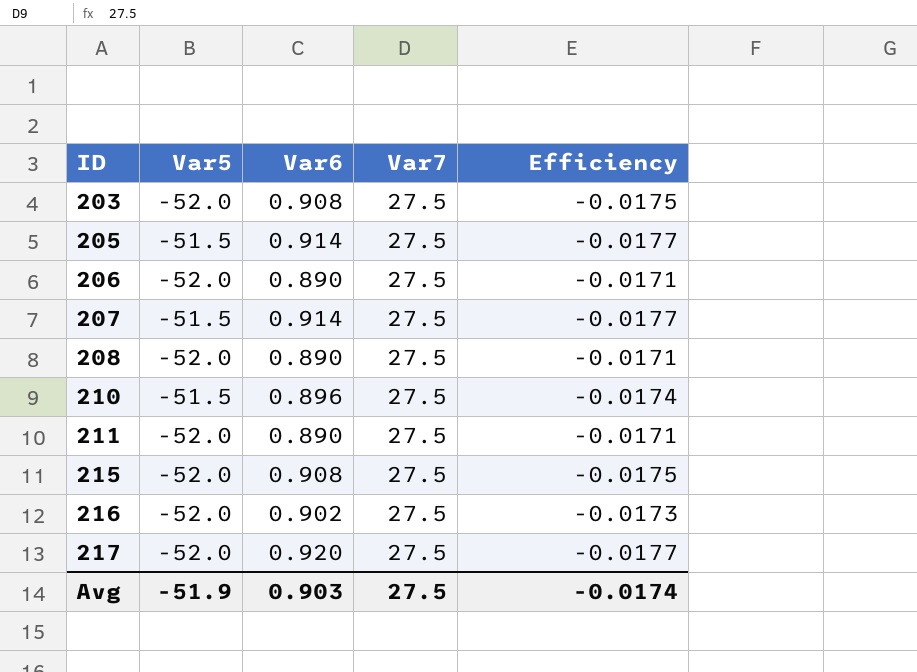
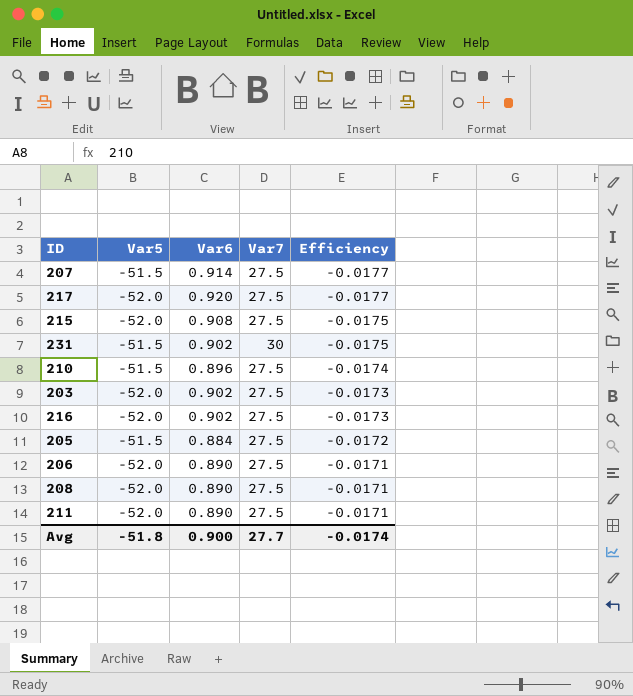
row order: ID ascending -> Efficiency ascending
row 231: none -> -51.5 | 0.902 | 30 | -0.0175
203 | Var6: 0.908 -> 0.902
203 | Efficiency: -0.0175 -> -0.0173
205 | Var6: 0.914 -> 0.884
205 | Efficiency: -0.0177 -> -0.0172
Avg | Var5: -51.9 -> -51.8
Avg | Var6: 0.903 -> 0.900
Avg | Var7: 27.5 -> 27.7

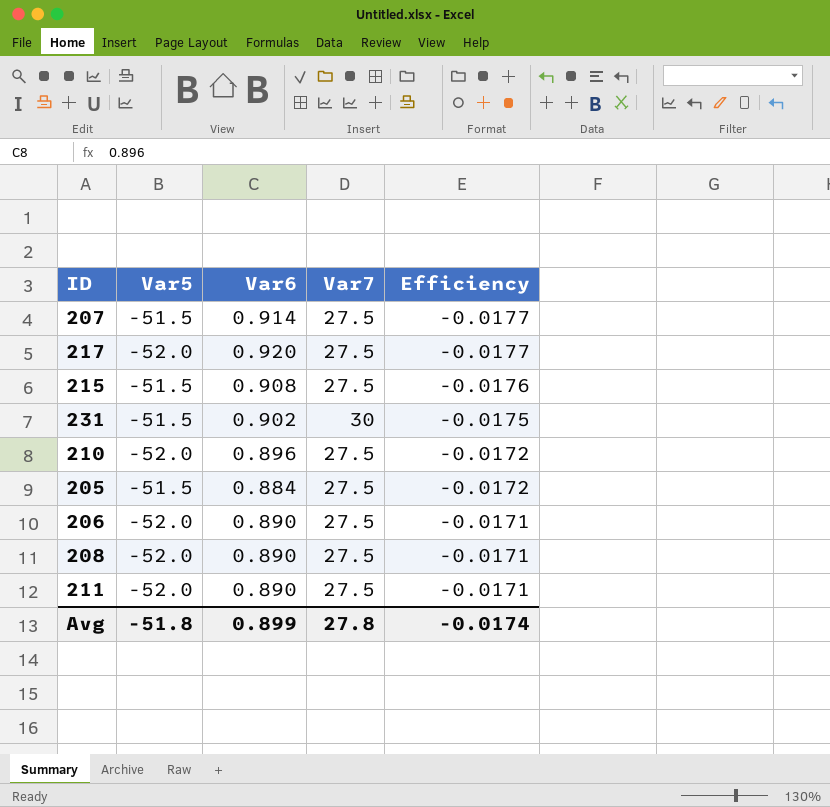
row 203: -52.0 | 0.902 | 27.5 | -0.0173 -> none
row 216: -52.0 | 0.902 | 27.5 | -0.0173 -> none
215 | Var5: -52.0 -> -51.5
215 | Efficiency: -0.0175 -> -0.0176
210 | Var5: -51.5 -> -52.0
210 | Efficiency: -0.0174 -> -0.0172
Avg | Var6: 0.900 -> 0.899
Avg | Var7: 27.7 -> 27.8

